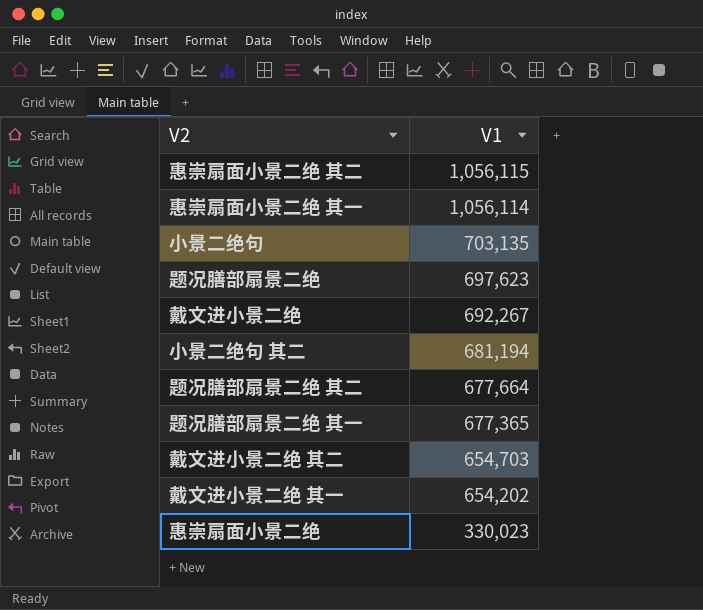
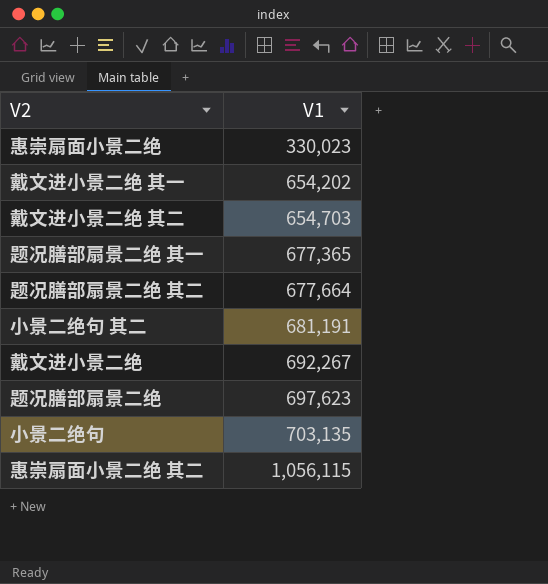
row order: V1 descending -> V1 ascending
row 惠崇扇面小景二绝 其一: 1,056,114 -> none
小景二绝句 其二 | V1: 681,194 -> 681,191

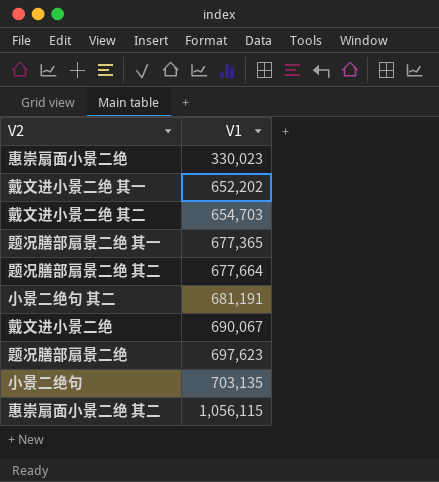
戴文进小景二绝 其一 | V1: 654,202 -> 652,202
戴文进小景二绝 | V1: 692,267 -> 690,067

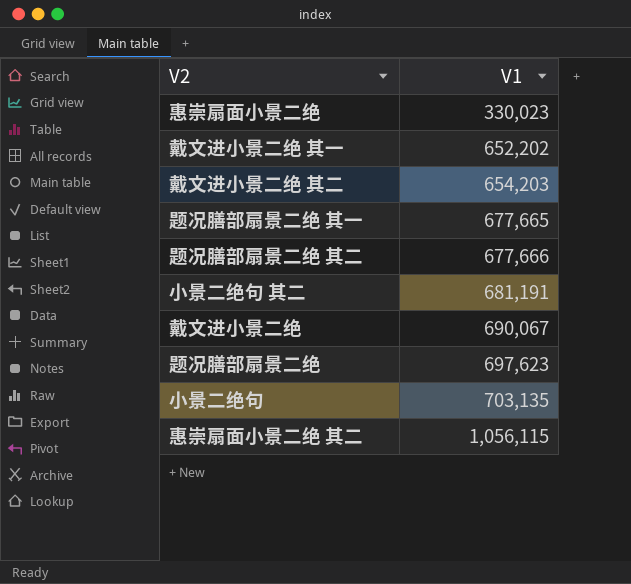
戴文进小景二绝 其二 | V1: 654,703 -> 654,203
题况膳部扇景二绝 其一 | V1: 677,365 -> 677,665
题况膳部扇景二绝 其二 | V1: 677,664 -> 677,666

